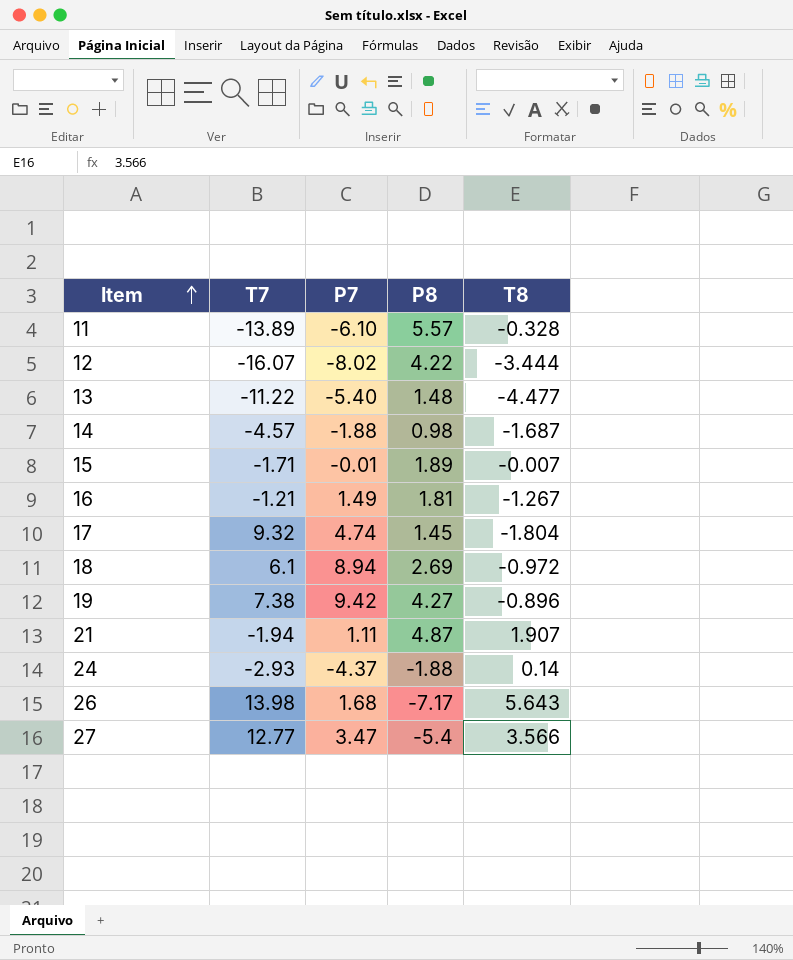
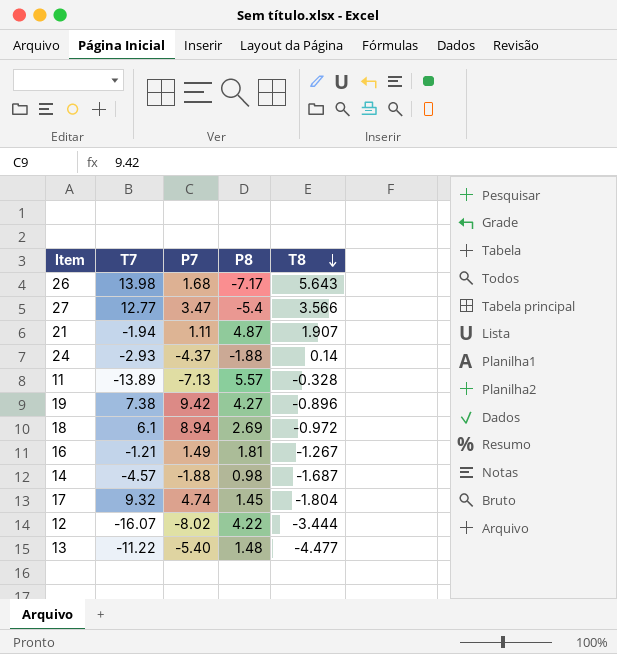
row order: Item ascending -> T8 descending
row 15: -1.71 | -0.01 | 1.89 | -0.007 -> none
11 | P7: -6.10 -> -7.13

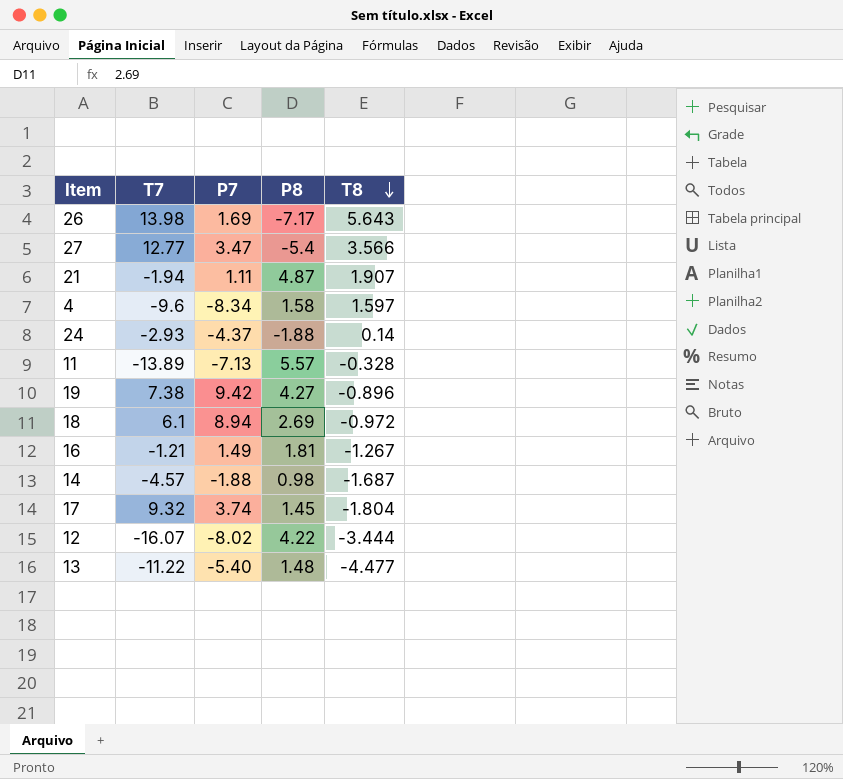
26 | P7: 1.68 -> 1.69
row 4: none -> -9.6 | -8.34 | 1.58 | 1.597
17 | P7: 4.74 -> 3.74

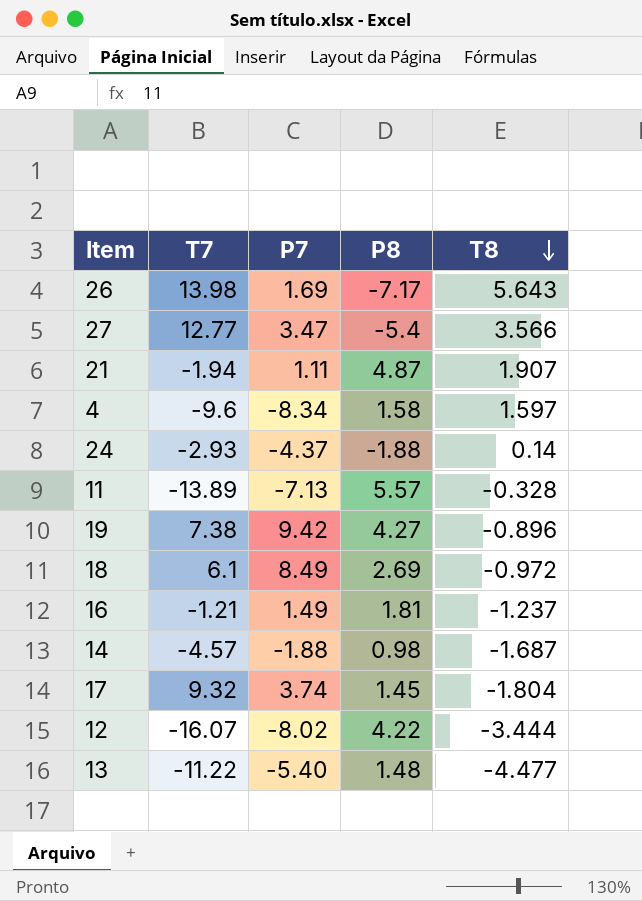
18 | P7: 8.94 -> 8.49
16 | T8: -1.267 -> -1.237

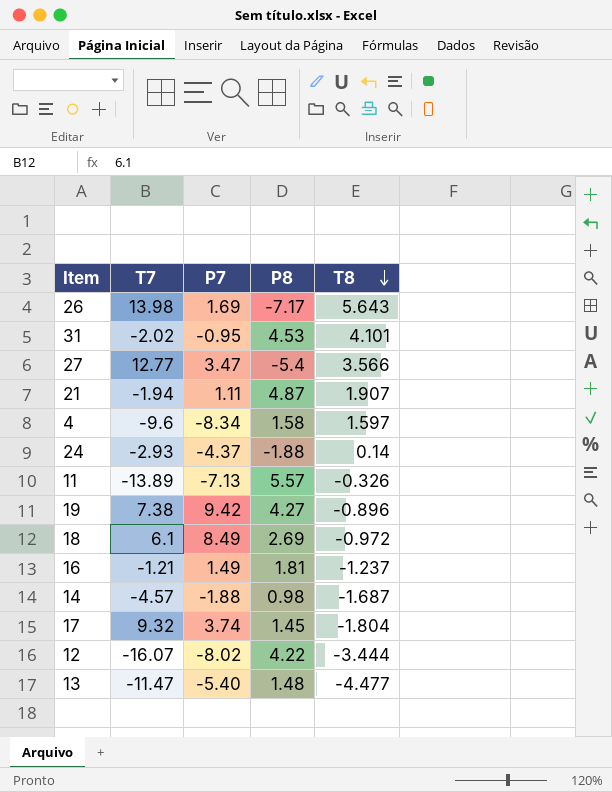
row 31: none -> -2.02 | -0.95 | 4.53 | 4.101
11 | T8: -0.328 -> -0.326
13 | T7: -11.22 -> -11.47

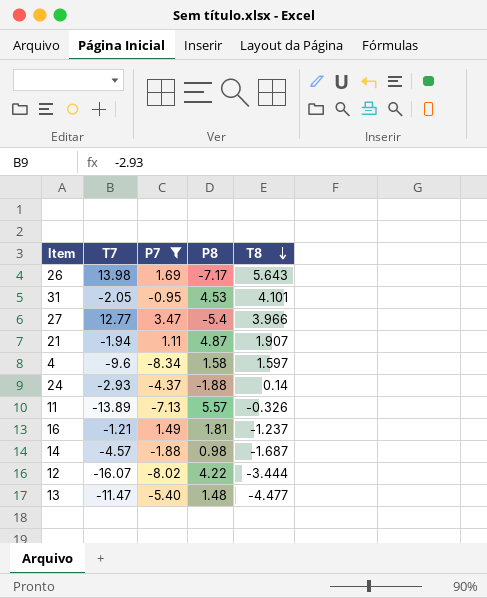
filter: none -> P7 <= 3.47
31 | T7: -2.02 -> -2.05
27 | T8: 3.566 -> 3.966

